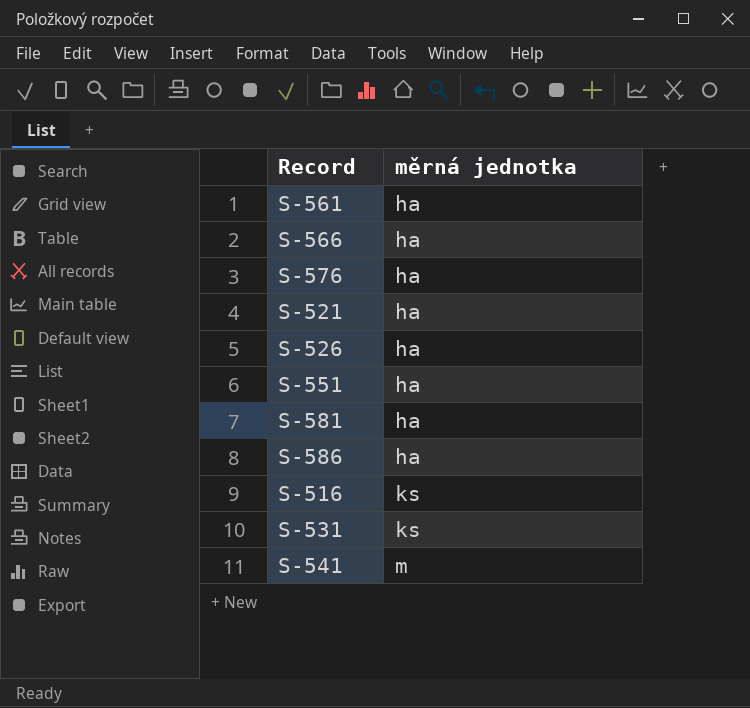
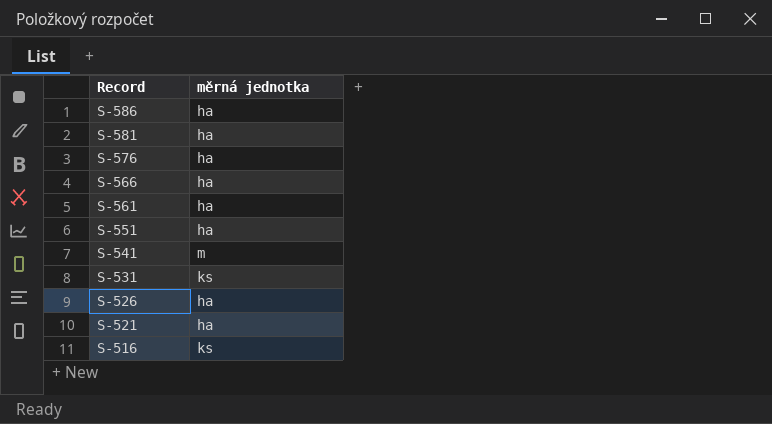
row order: měrná jednotka ascending -> Record descending

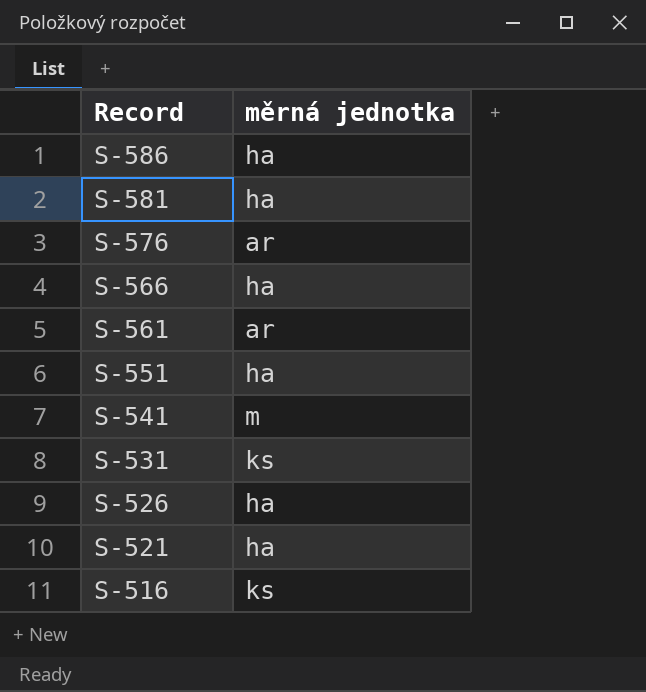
S-576 | měrná jednotka: ha -> ar
S-561 | měrná jednotka: ha -> ar

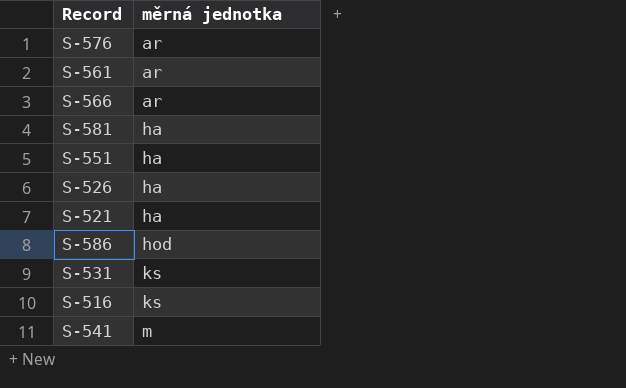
row order: Record descending -> měrná jednotka ascending
S-566 | měrná jednotka: ha -> ar
S-586 | měrná jednotka: ha -> hod

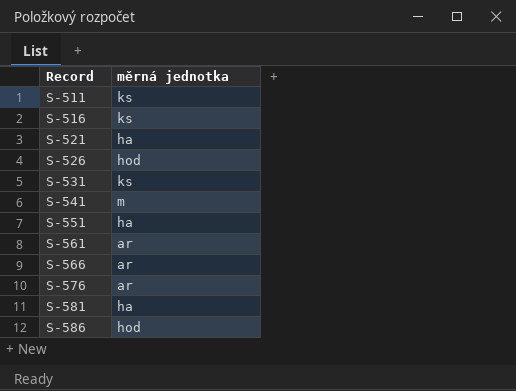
row order: měrná jednotka ascending -> Record ascending
row S-511: none -> ks
S-526 | měrná jednotka: ha -> hod

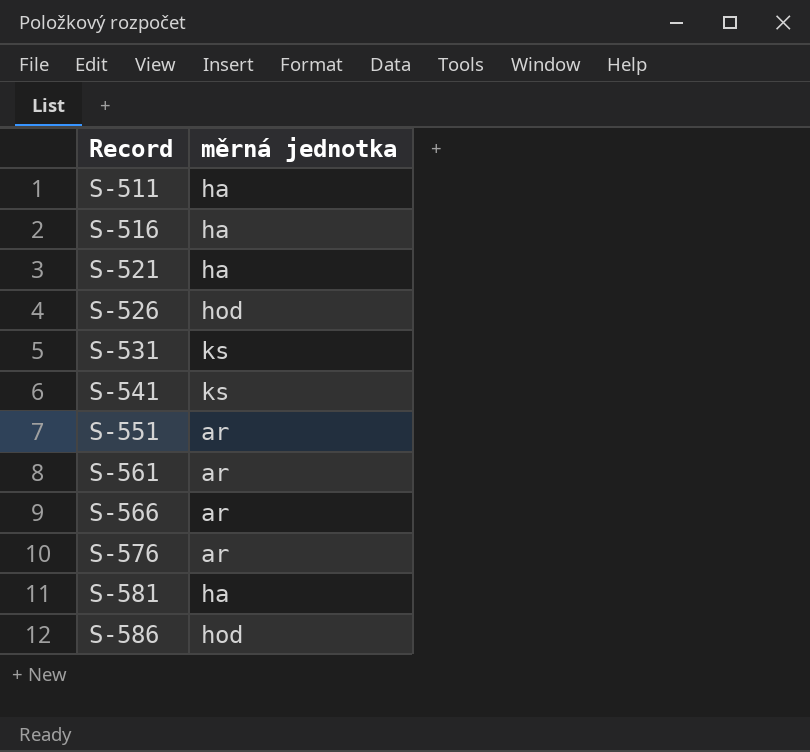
S-511 | měrná jednotka: ks -> ha
S-516 | měrná jednotka: ks -> ha
S-541 | měrná jednotka: m -> ks
S-551 | měrná jednotka: ha -> ar

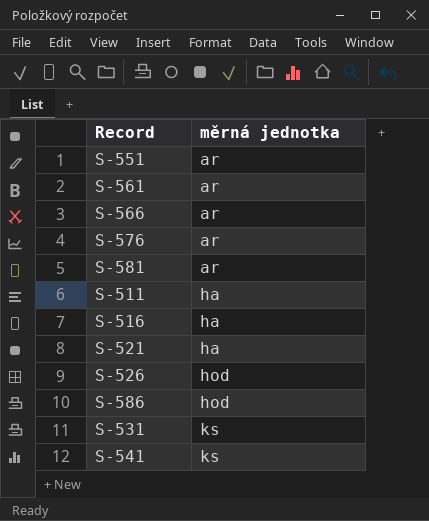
row order: Record ascending -> měrná jednotka ascending
S-581 | měrná jednotka: ha -> ar

